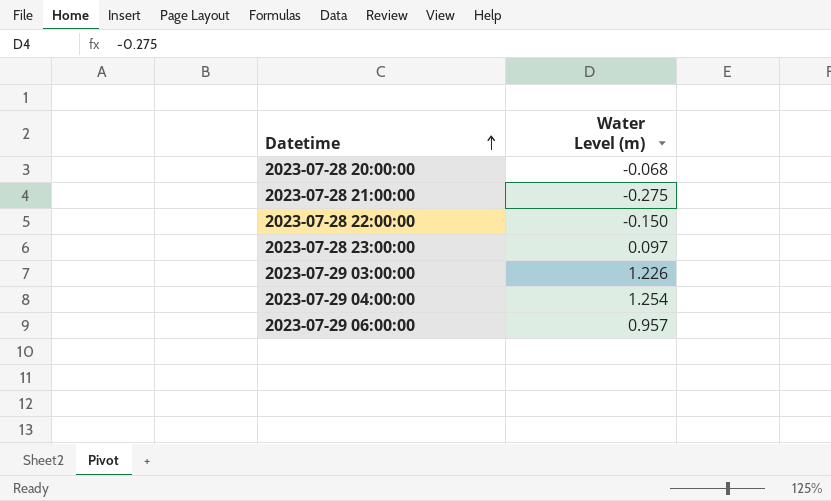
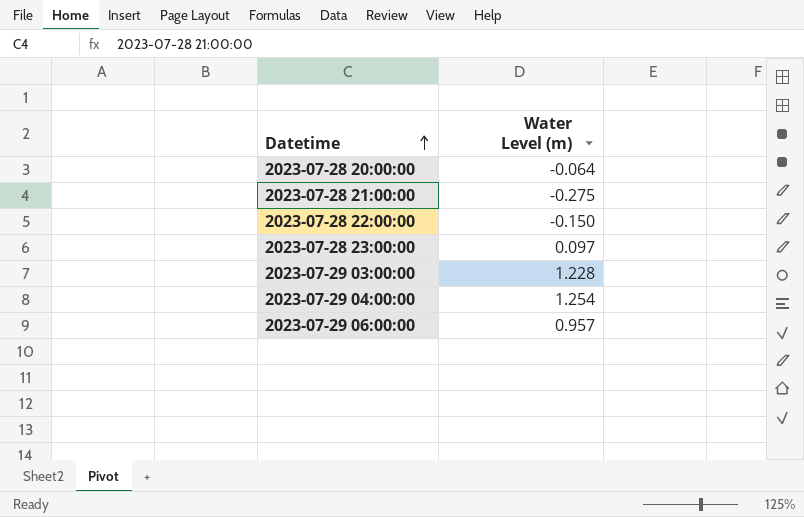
2023-07-28 20:00:00 | Water Level (m): -0.068 -> -0.064
2023-07-29 03:00:00 | Water Level (m): 1.226 -> 1.228

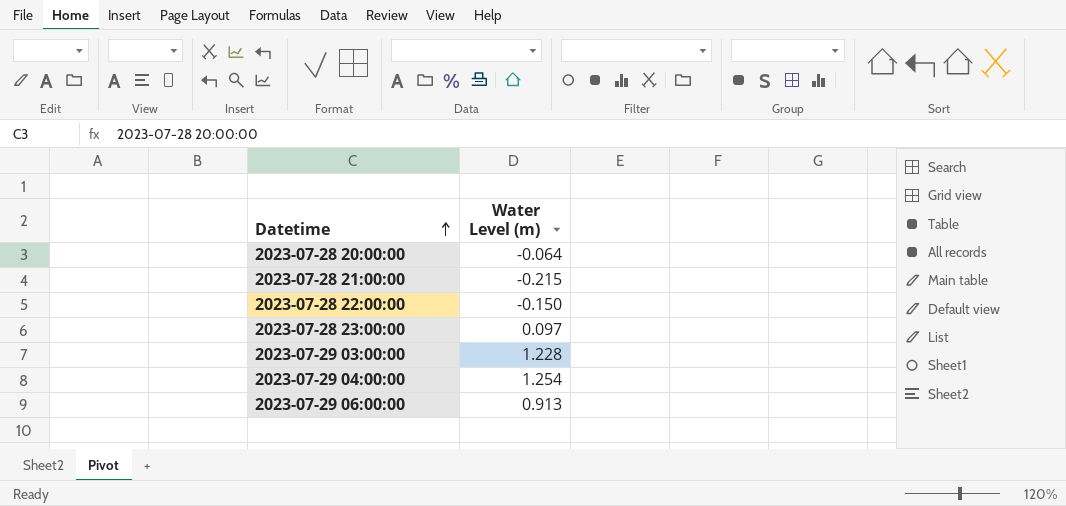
2023-07-28 21:00:00 | Water Level (m): -0.275 -> -0.215
2023-07-29 06:00:00 | Water Level (m): 0.957 -> 0.913

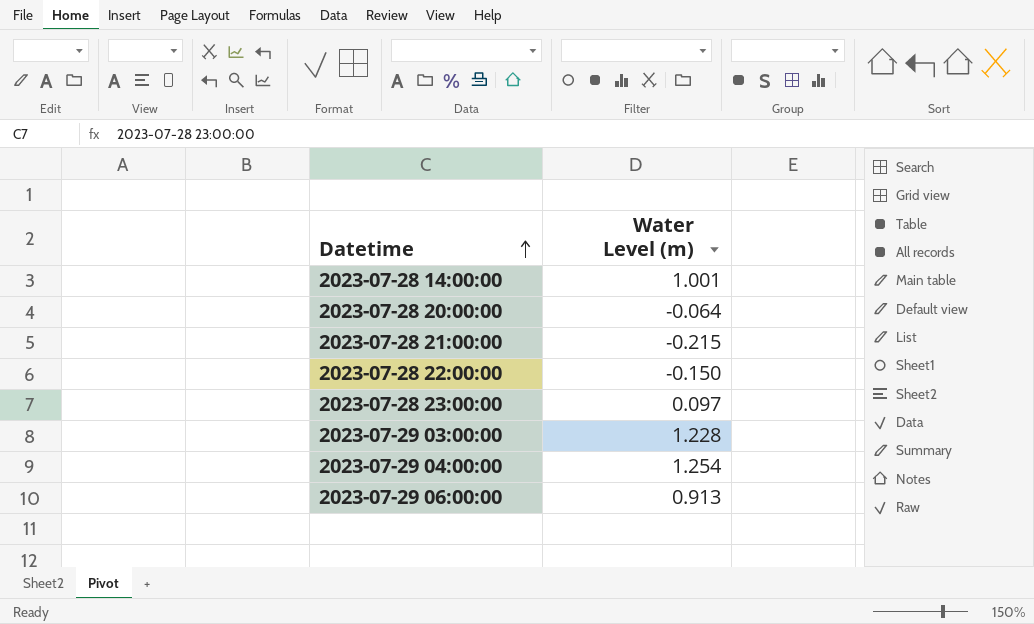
row 2023-07-28 14:00:00: none -> 1.001

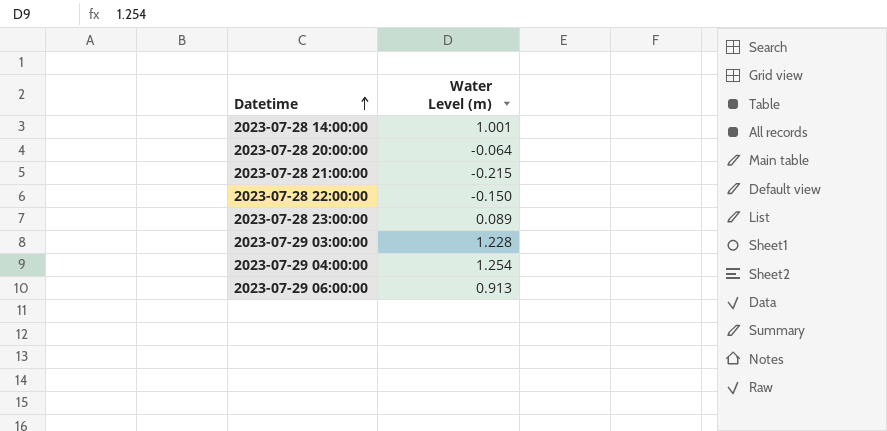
2023-07-28 23:00:00 | Water Level (m): 0.097 -> 0.089

